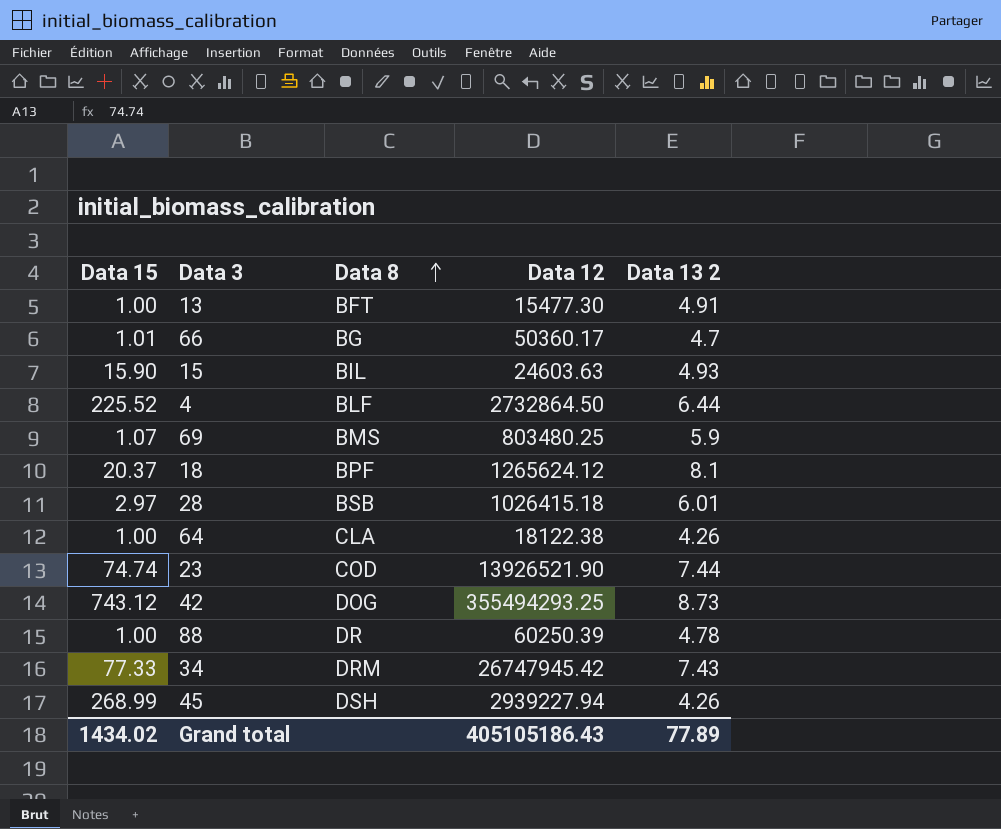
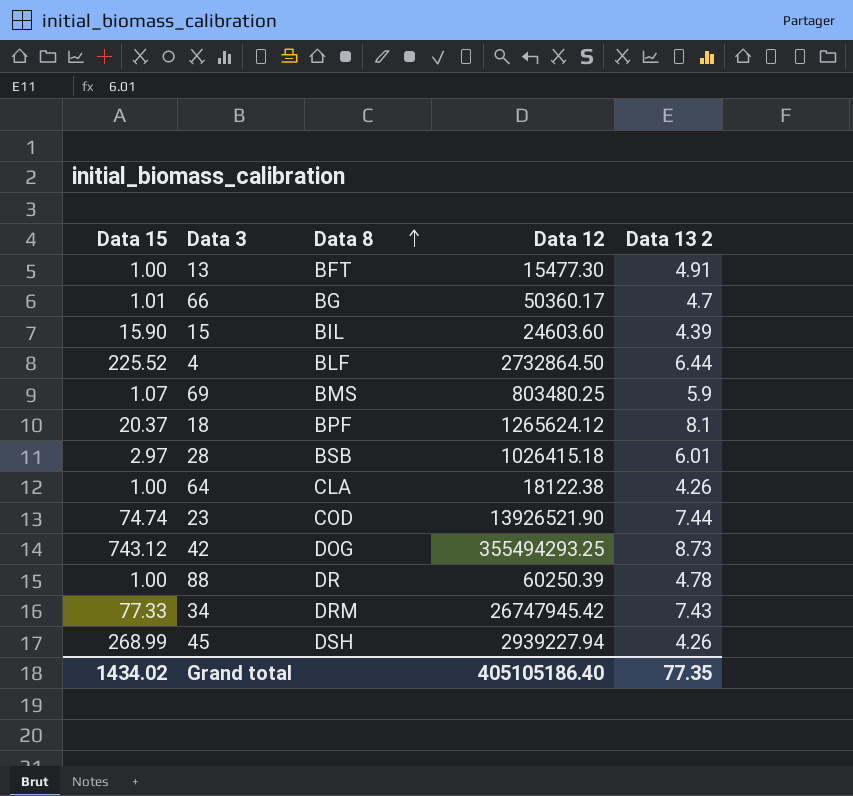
15 | Data 12: 24603.63 -> 24603.60
15 | Data 13 2: 4.93 -> 4.39
Grand total | Data 12: 405105186.43 -> 405105186.40
Grand total | Data 13 2: 77.89 -> 77.35

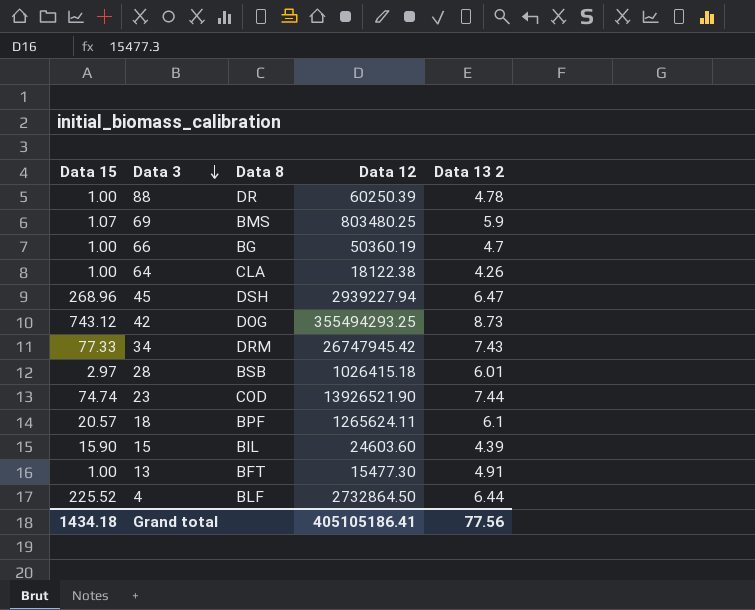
row order: Data 8 ascending -> Data 3 descending
66 | Data 15: 1.01 -> 1.00
66 | Data 12: 50360.17 -> 50360.19
45 | Data 15: 268.99 -> 268.96
45 | Data 13 2: 4.26 -> 6.47
18 | Data 15: 20.37 -> 20.57
18 | Data 12: 1265624.12 -> 1265624.11
18 | Data 13 2: 8.1 -> 6.1
Grand total | Data 15: 1434.02 -> 1434.18
Grand total | Data 12: 405105186.40 -> 405105186.41
Grand total | Data 13 2: 77.35 -> 77.56

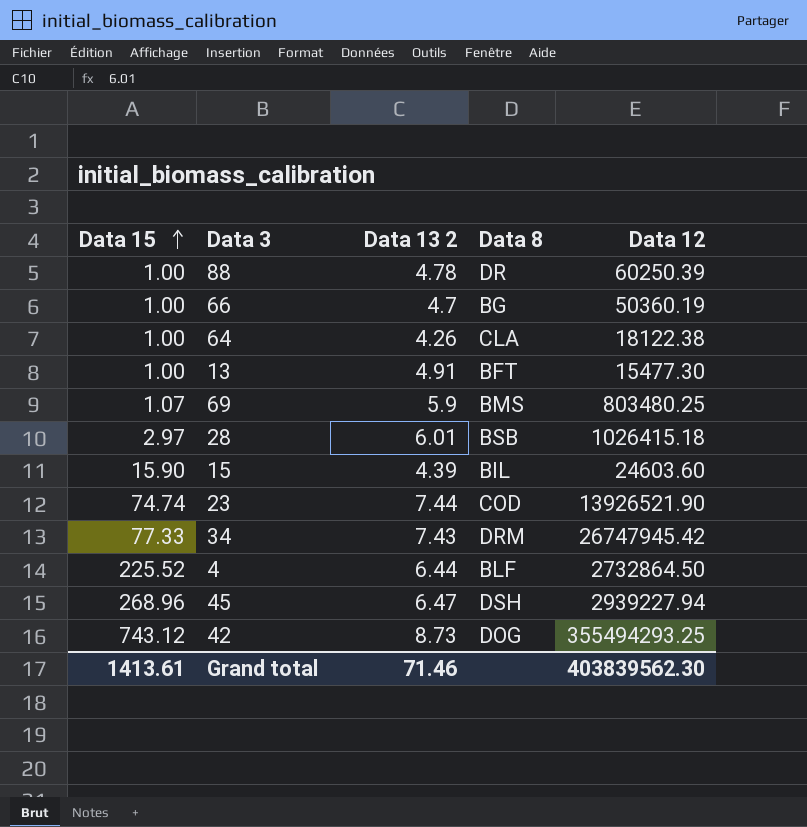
row order: Data 3 descending -> Data 15 ascending
column Data 13 2 | position: 5 -> 3
row 18: 20.57 | BPF | 1265624.11 | 6.1 -> none
Grand total | Data 15: 1434.18 -> 1413.61
Grand total | Data 13 2: 77.56 -> 71.46
Grand total | Data 12: 405105186.41 -> 403839562.30

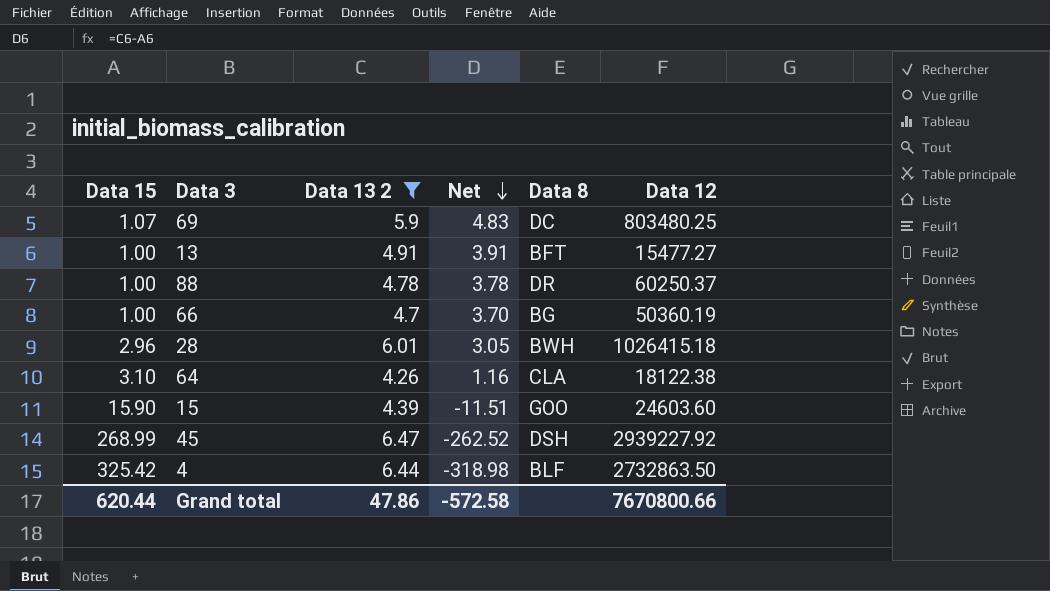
filter: none -> Data 13 2 <= 6.47
row order: Data 15 ascending -> Net descending
column Net | formula: none -> [Data 13 2] - [Data 15]
69 | Data 8: BMS -> DC
13 | Data 12: 15477.30 -> 15477.27
88 | Data 12: 60250.39 -> 60250.37
28 | Data 15: 2.97 -> 2.96
28 | Data 8: BSB -> BWH
64 | Data 15: 1.00 -> 3.10
15 | Data 8: BIL -> GOO
45 | Data 15: 268.96 -> 268.99
45 | Data 12: 2939227.94 -> 2939227.92
4 | Data 15: 225.52 -> 325.42
4 | Data 12: 2732864.50 -> 2732863.50
Grand total | Data 15: 1413.61 -> 620.44
Grand total | Data 13 2: 71.46 -> 47.86
Grand total | Data 12: 403839562.30 -> 7670800.66

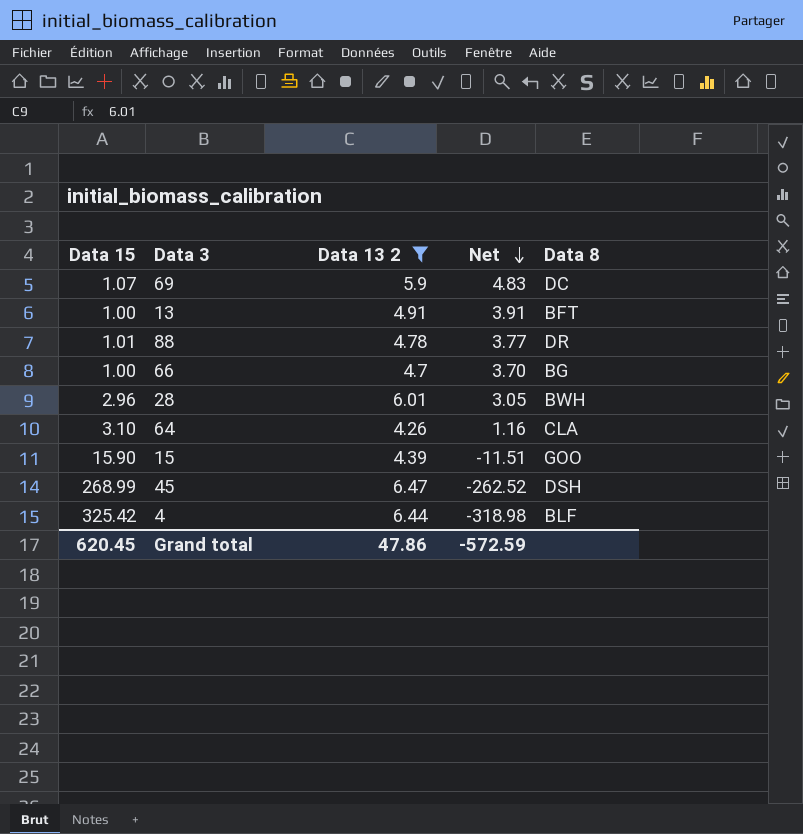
column Data 12 | position: 6 -> none
88 | Data 15: 1.00 -> 1.01
88 | Net: 3.78 -> 3.77
Grand total | Data 15: 620.44 -> 620.45
Grand total | Net: -572.58 -> -572.59

